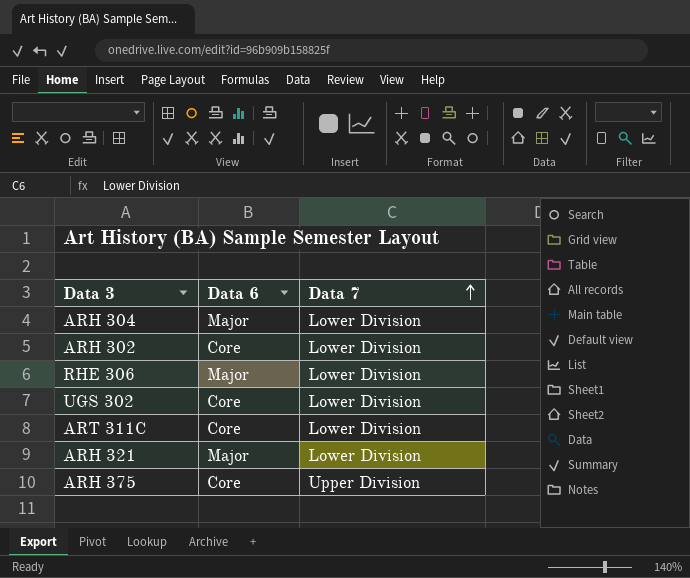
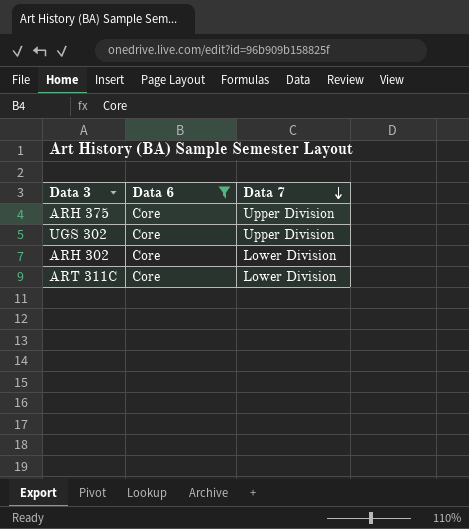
filter: none -> Data 6 = Core
row order: Data 7 ascending -> Data 7 descending
UGS 302 | Data 7: Lower Division -> Upper Division

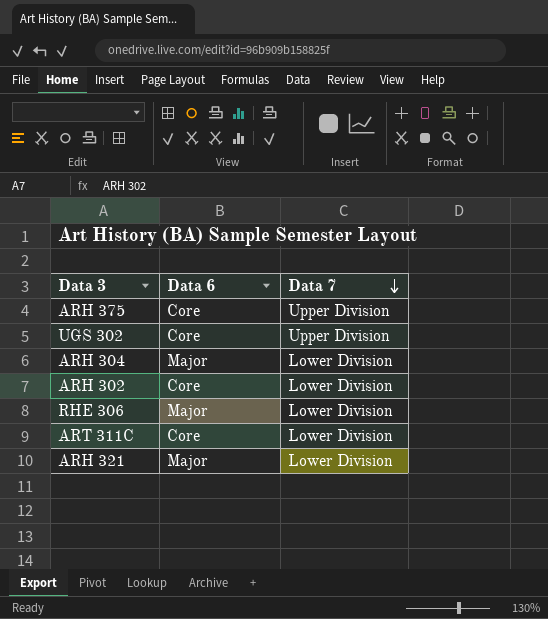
filter: Data 6 = Core -> none

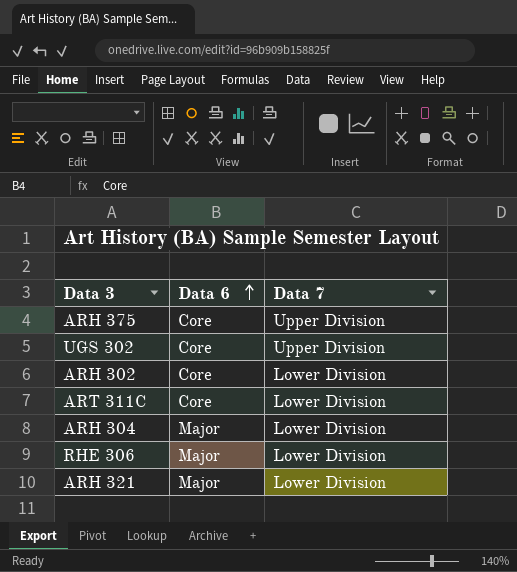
row order: Data 7 descending -> Data 6 ascending

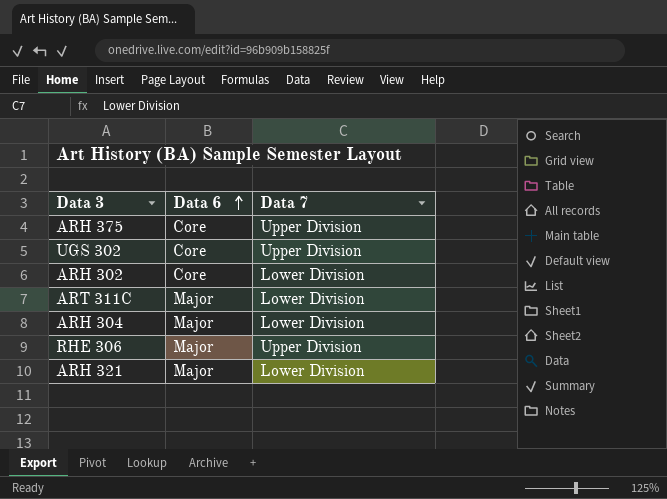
ART 311C | Data 6: Core -> Major
RHE 306 | Data 7: Lower Division -> Upper Division

